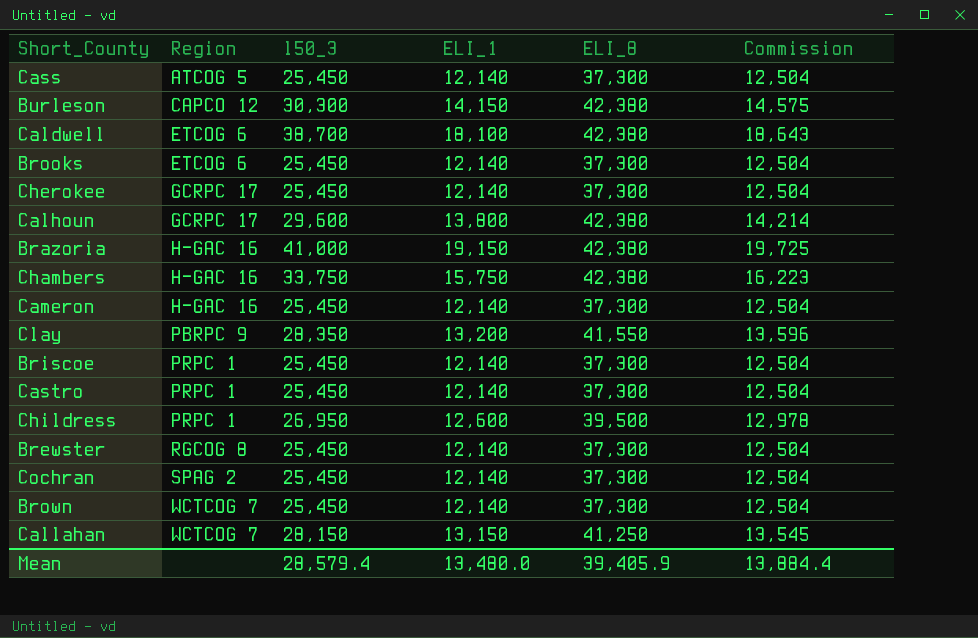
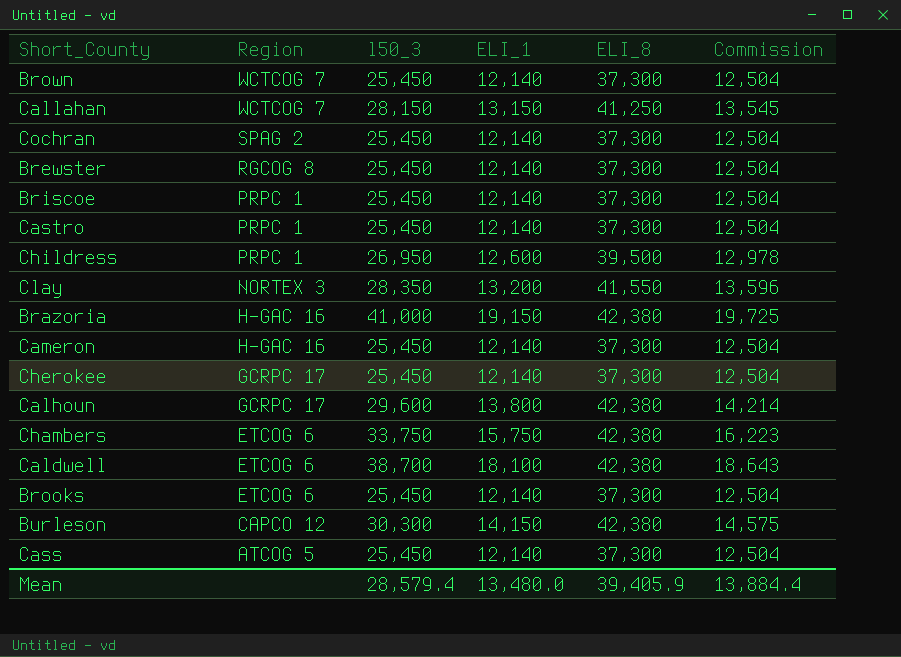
row order: Region ascending -> Region descending
Clay | Region: PBRPC 9 -> NORTEX 3
Chambers | Region: H-GAC 16 -> ETCOG 6

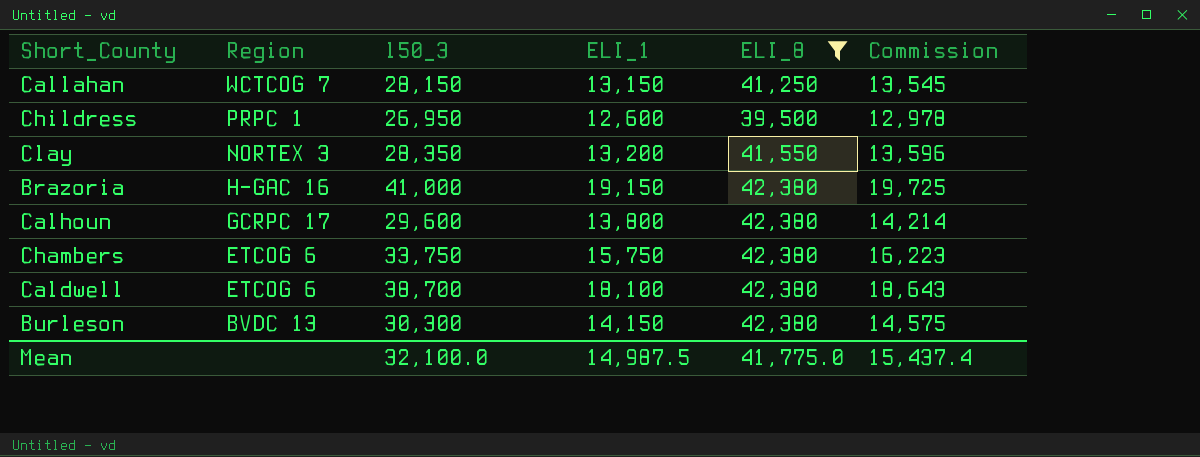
filter: none -> ELI_8 != 37,300
Burleson | Region: CAPCO 12 -> BVDC 13
Mean | l50_3: 28,579.4 -> 32,100.0
Mean | ELI_1: 13,480.0 -> 14,987.5
Mean | ELI_8: 39,405.9 -> 41,775.0
Mean | Commission: 13,884.4 -> 15,437.4

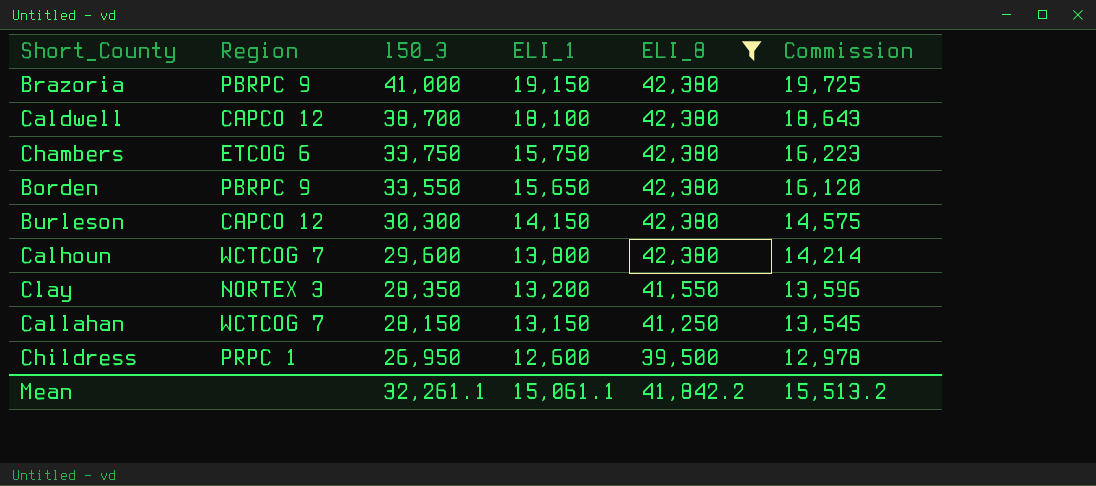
row order: Region descending -> l50_3 descending
Brazoria | Region: H-GAC 16 -> PBRPC 9
Caldwell | Region: ETCOG 6 -> CAPCO 12
row Borden: none -> PBRPC 9 | 33,550 | 15,650 | 42,380 | 16,120
Burleson | Region: BVDC 13 -> CAPCO 12
Calhoun | Region: GCRPC 17 -> WCTCOG 7
Mean | l50_3: 32,100.0 -> 32,261.1
Mean | ELI_1: 14,987.5 -> 15,061.1
Mean | ELI_8: 41,775.0 -> 41,842.2
Mean | Commission: 15,437.4 -> 15,513.2

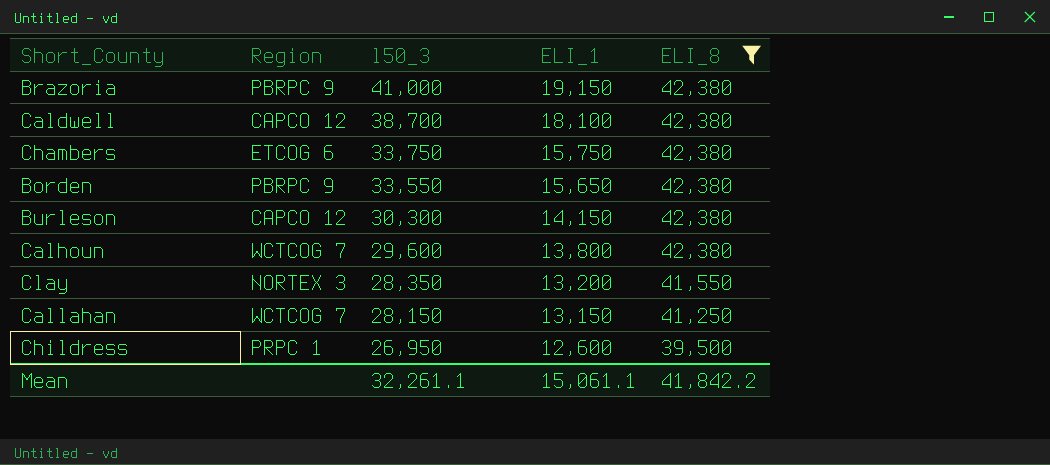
column Commission | formula: [ELI_1] * 1.03 -> none

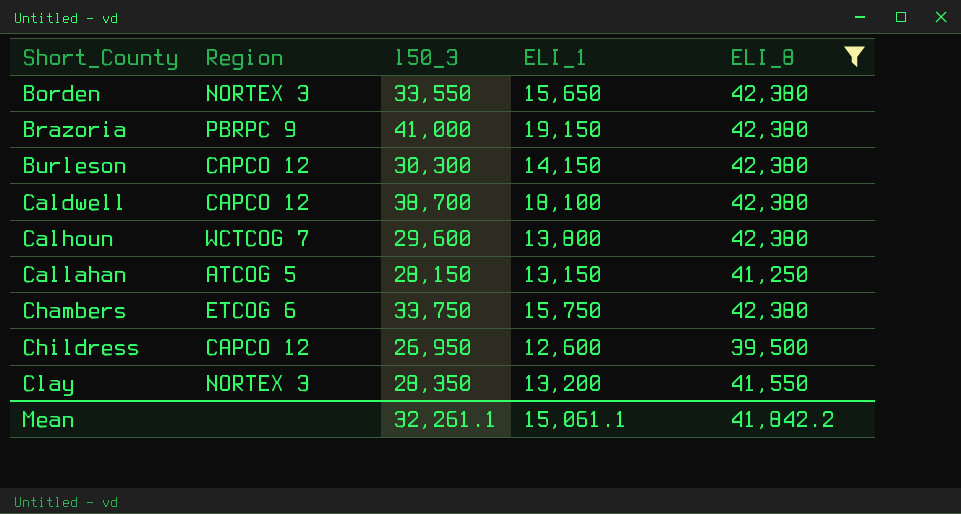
row order: l50_3 descending -> Short_County ascending
Borden | Region: PBRPC 9 -> NORTEX 3
Callahan | Region: WCTCOG 7 -> ATCOG 5
Childress | Region: PRPC 1 -> CAPCO 12

